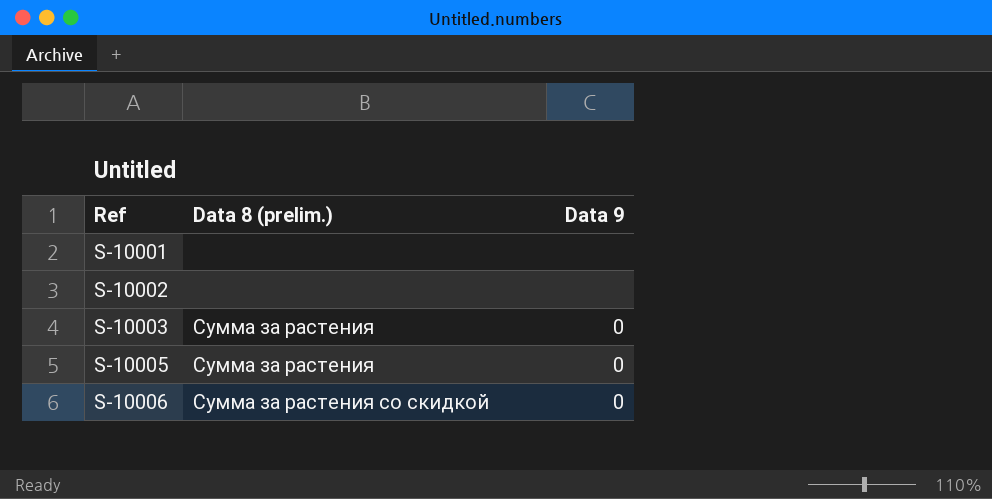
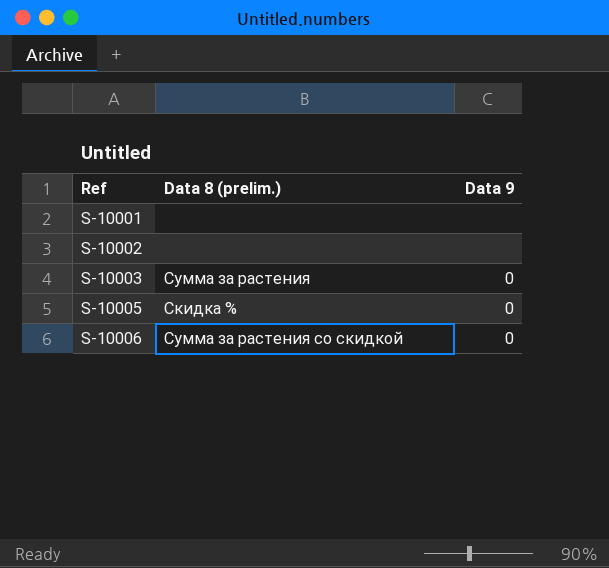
S-10005 | Data 8 (prelim.): Сумма за растения -> Скидка %

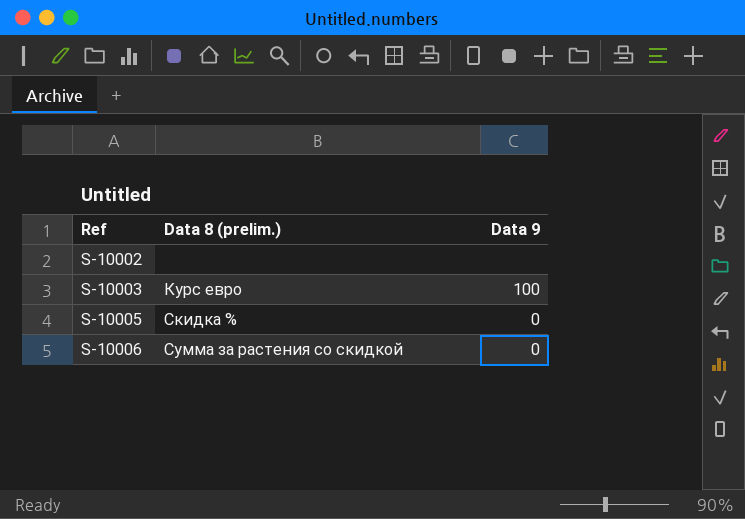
row S-10001: none | none -> none
S-10003 | Data 8 (prelim.): Сумма за растения -> Курс евро
S-10003 | Data 9: 0 -> 100

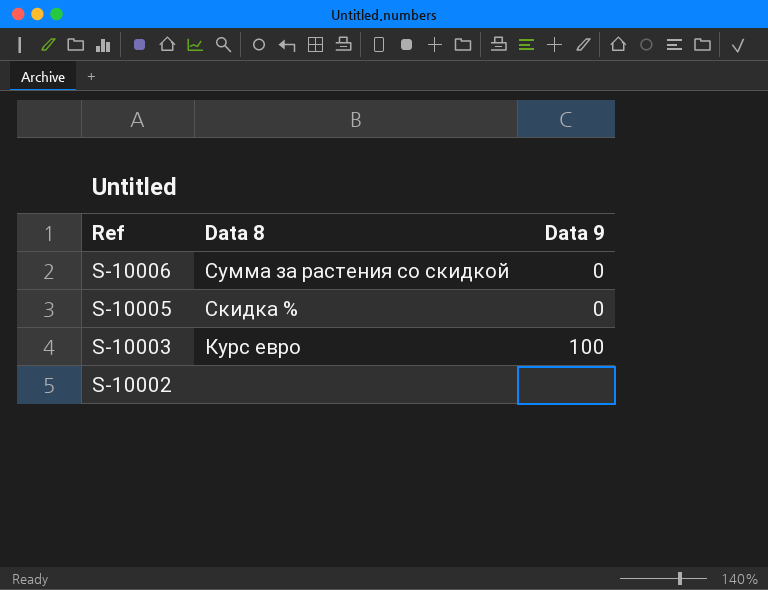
row order: Ref ascending -> Ref descending
column name: Data 8 (prelim.) -> Data 8

